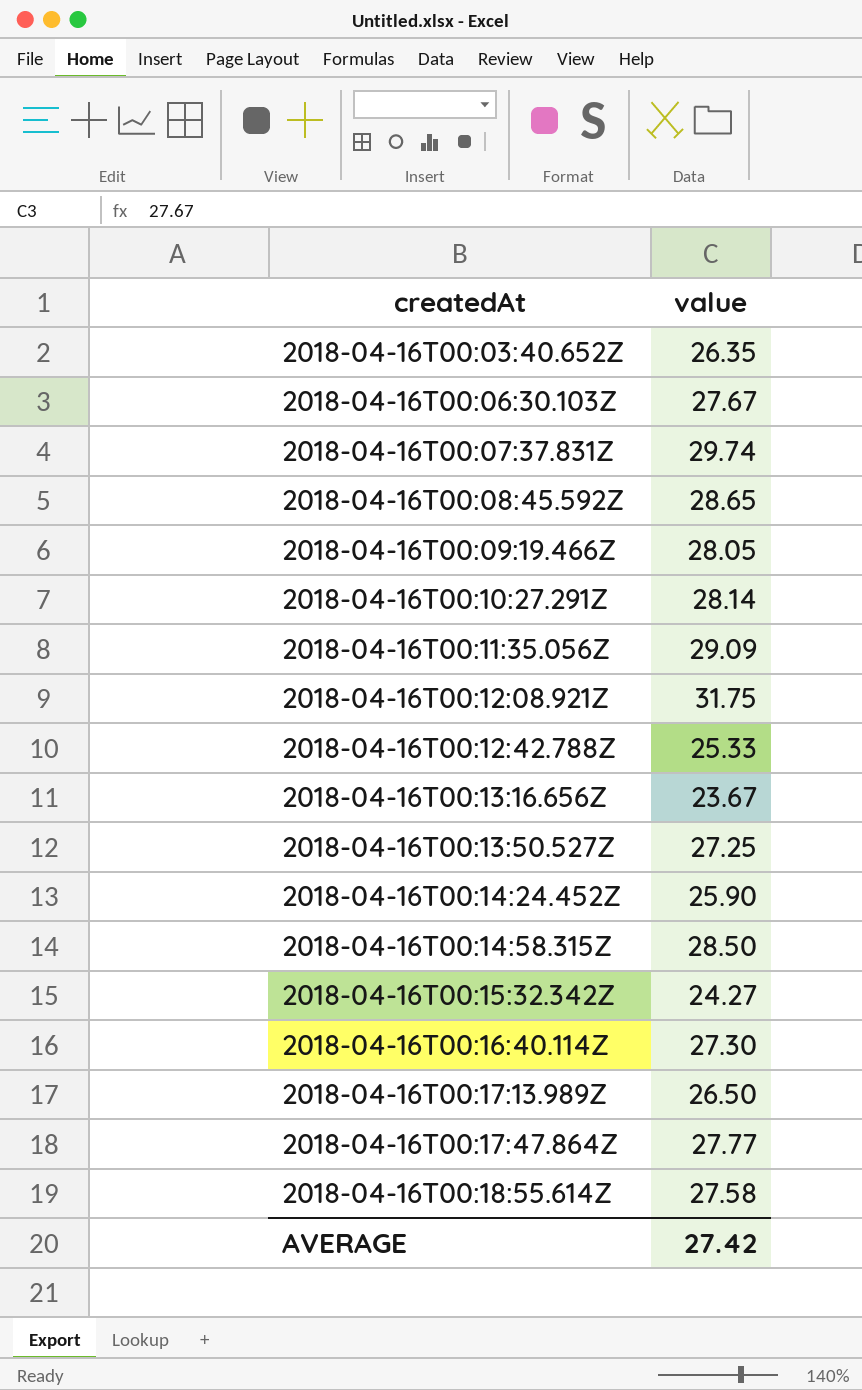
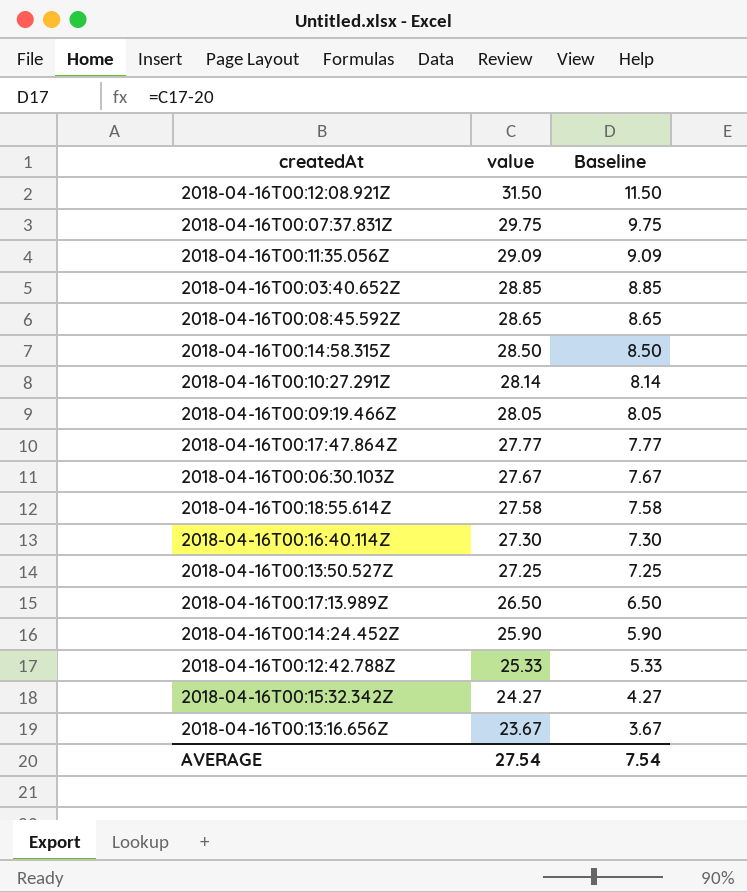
row order: createdAt ascending -> value descending
column Baseline | formula: none -> [value] - 20
2018-04-16T00:12:08.921Z | value: 31.75 -> 31.50
2018-04-16T00:07:37.831Z | value: 29.74 -> 29.75
2018-04-16T00:03:40.652Z | value: 26.35 -> 28.85
AVERAGE | value: 27.42 -> 27.54

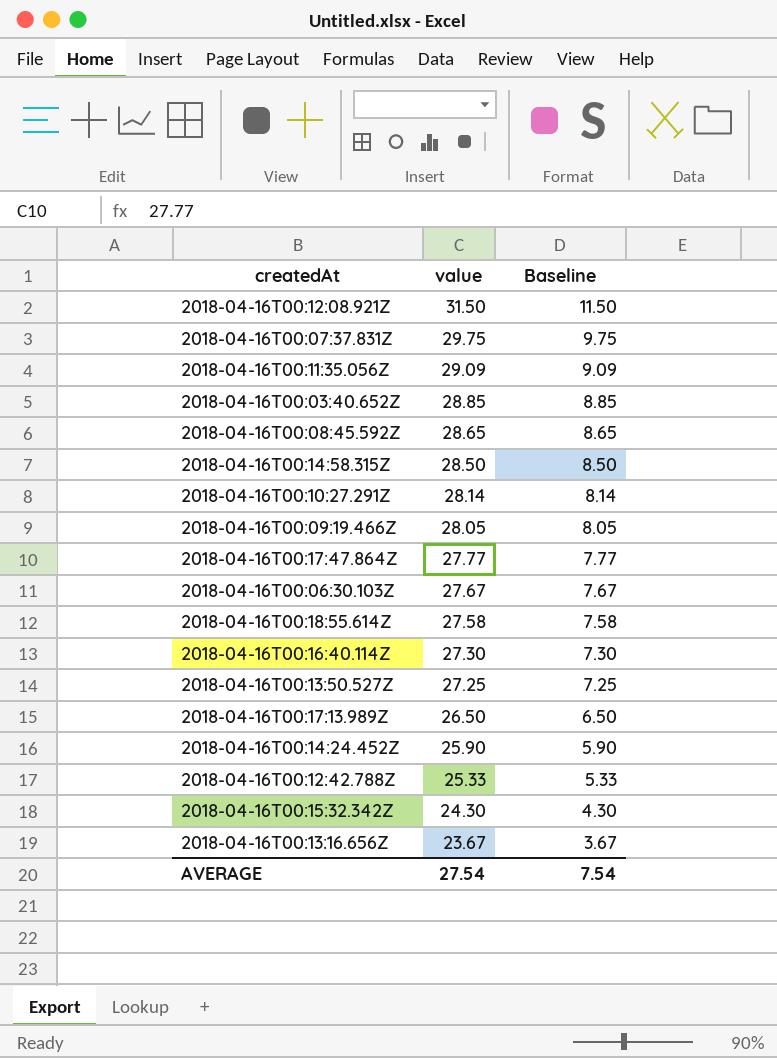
2018-04-16T00:15:32.342Z | value: 24.27 -> 24.30
2018-04-16T00:15:32.342Z | Baseline: 4.27 -> 4.30

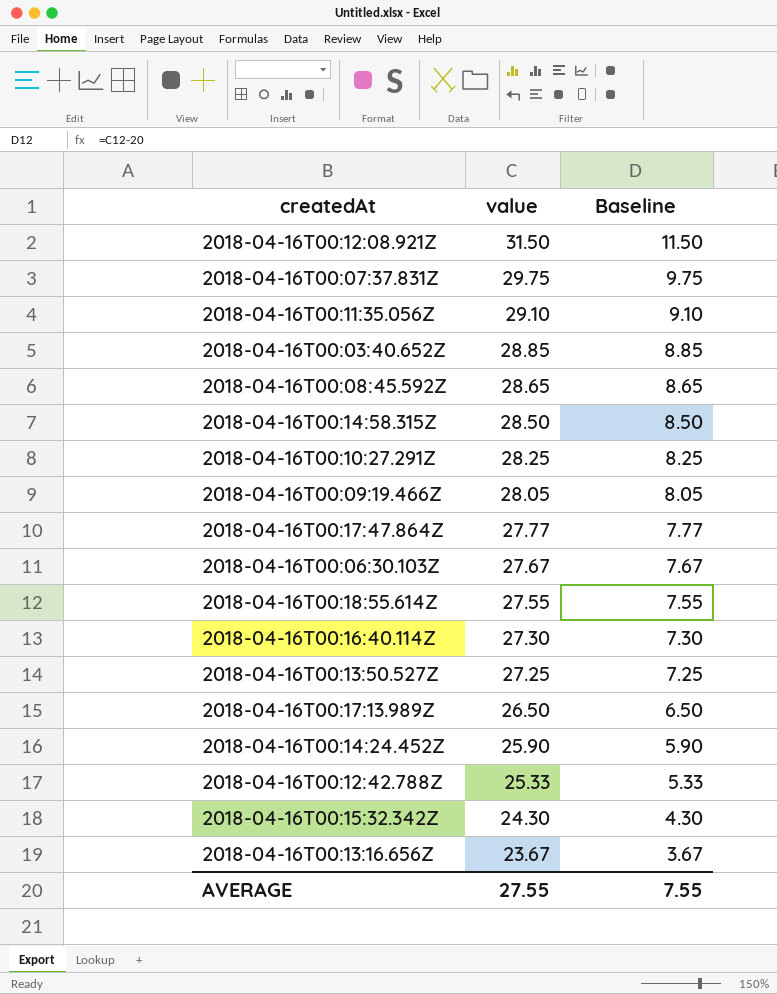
2018-04-16T00:11:35.056Z | value: 29.09 -> 29.10
2018-04-16T00:11:35.056Z | Baseline: 9.09 -> 9.10
2018-04-16T00:10:27.291Z | value: 28.14 -> 28.25
2018-04-16T00:10:27.291Z | Baseline: 8.14 -> 8.25
2018-04-16T00:18:55.614Z | value: 27.58 -> 27.55
2018-04-16T00:18:55.614Z | Baseline: 7.58 -> 7.55
AVERAGE | value: 27.54 -> 27.55
AVERAGE | Baseline: 7.54 -> 7.55

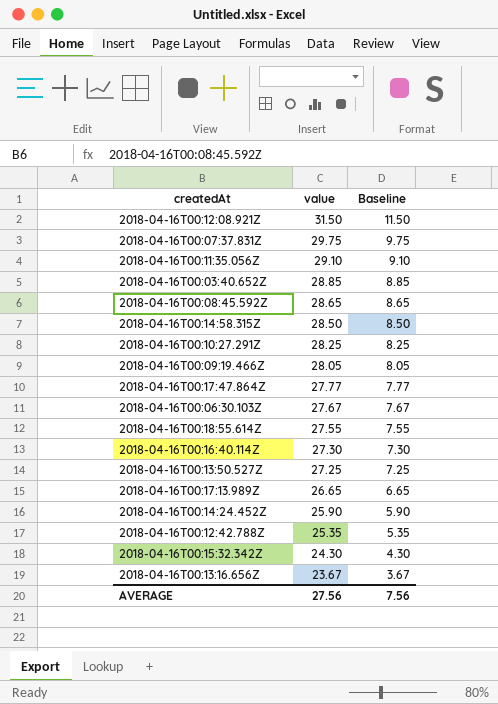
2018-04-16T00:17:13.989Z | value: 26.50 -> 26.65
2018-04-16T00:17:13.989Z | Baseline: 6.50 -> 6.65
2018-04-16T00:12:42.788Z | value: 25.33 -> 25.35
2018-04-16T00:12:42.788Z | Baseline: 5.33 -> 5.35
AVERAGE | value: 27.55 -> 27.56
AVERAGE | Baseline: 7.55 -> 7.56

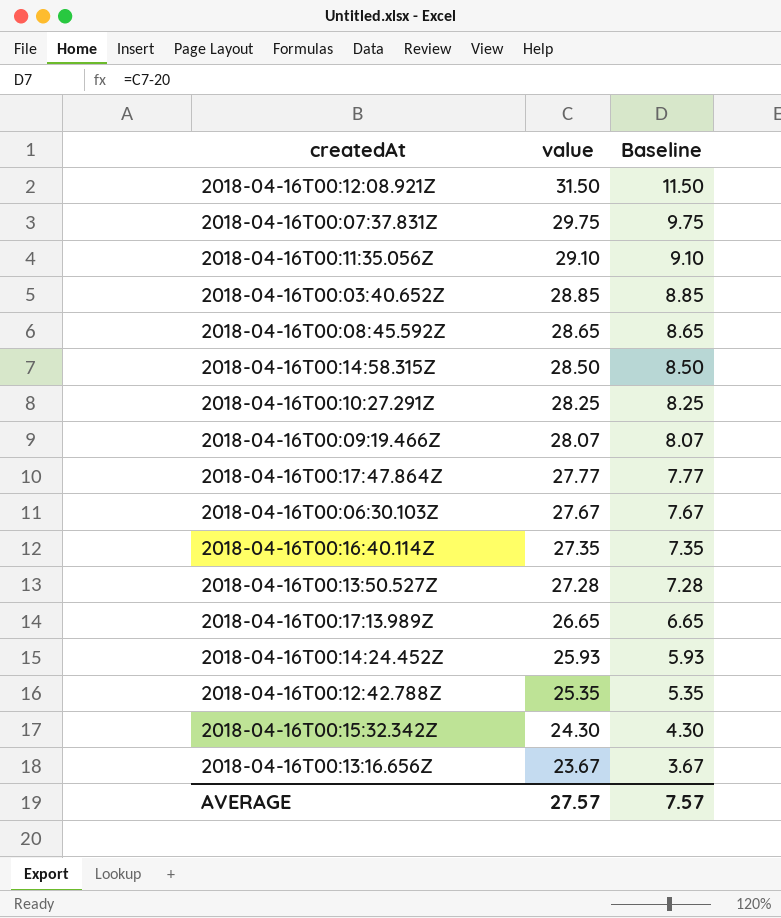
row 2018-04-16T00:18:55.614Z: 27.55 | 7.55 -> none
2018-04-16T00:09:19.466Z | value: 28.05 -> 28.07
2018-04-16T00:09:19.466Z | Baseline: 8.05 -> 8.07
2018-04-16T00:16:40.114Z | value: 27.30 -> 27.35
2018-04-16T00:16:40.114Z | Baseline: 7.30 -> 7.35
2018-04-16T00:13:50.527Z | value: 27.25 -> 27.28
2018-04-16T00:13:50.527Z | Baseline: 7.25 -> 7.28
2018-04-16T00:14:24.452Z | value: 25.90 -> 25.93
2018-04-16T00:14:24.452Z | Baseline: 5.90 -> 5.93
AVERAGE | value: 27.56 -> 27.57
AVERAGE | Baseline: 7.56 -> 7.57

